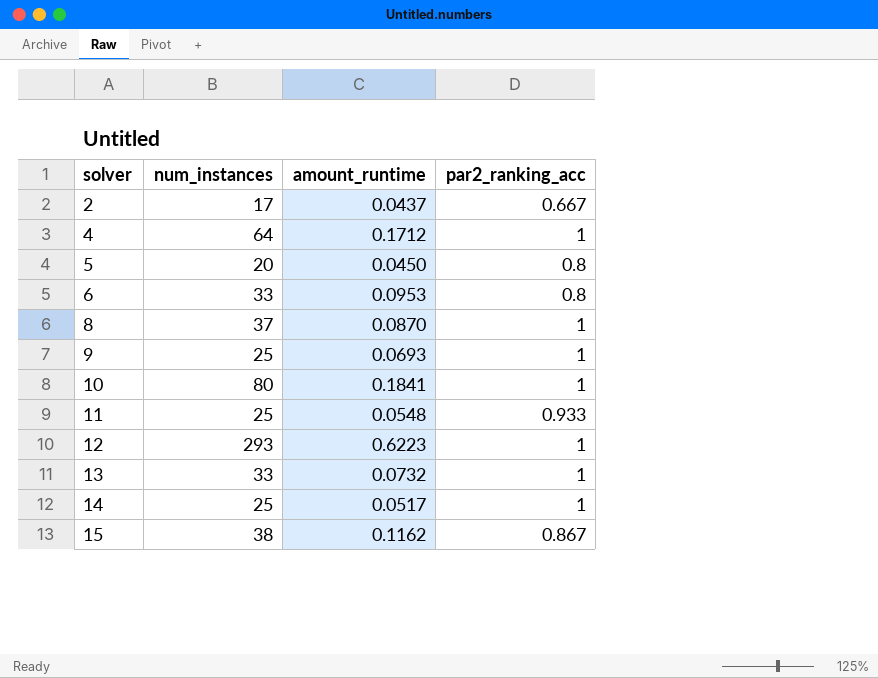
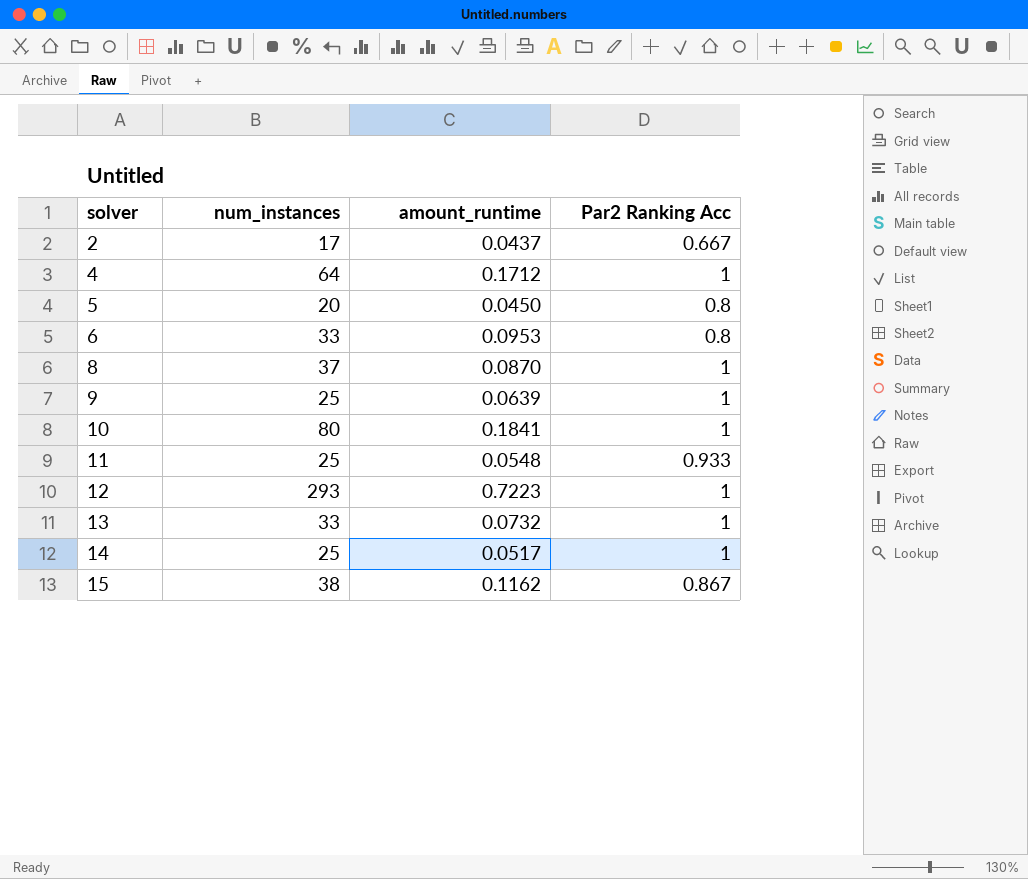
column name: par2_ranking_acc -> Par2 Ranking Acc
9 | amount_runtime: 0.0693 -> 0.0639
12 | amount_runtime: 0.6223 -> 0.7223

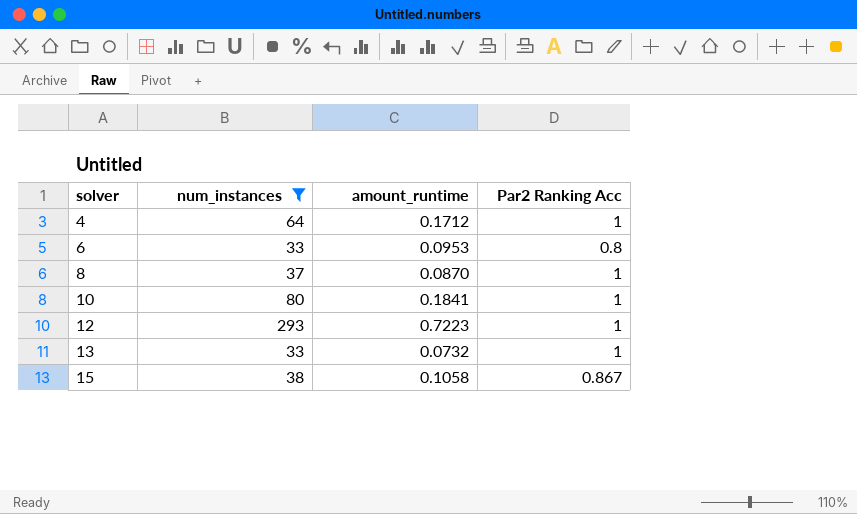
filter: none -> num_instances >= 33
15 | amount_runtime: 0.1162 -> 0.1058

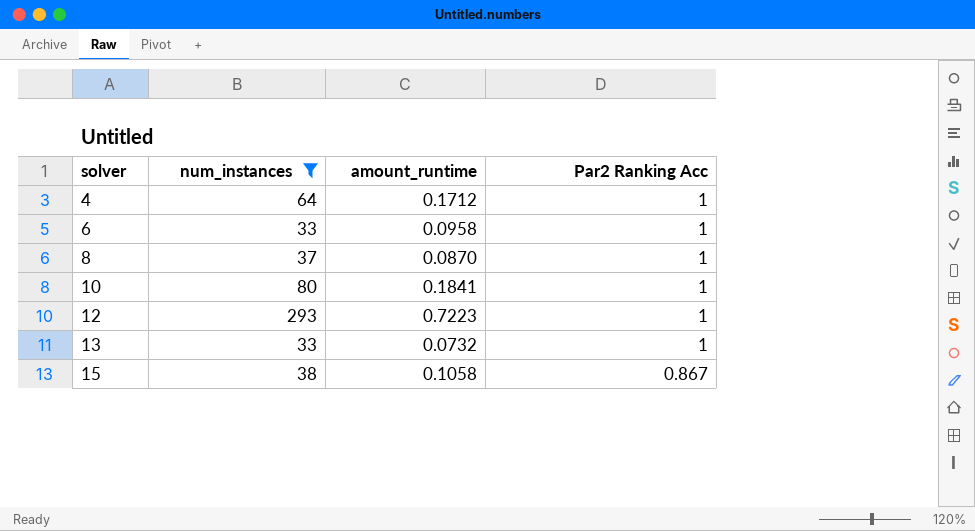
6 | amount_runtime: 0.0953 -> 0.0958
6 | Par2 Ranking Acc: 0.8 -> 1

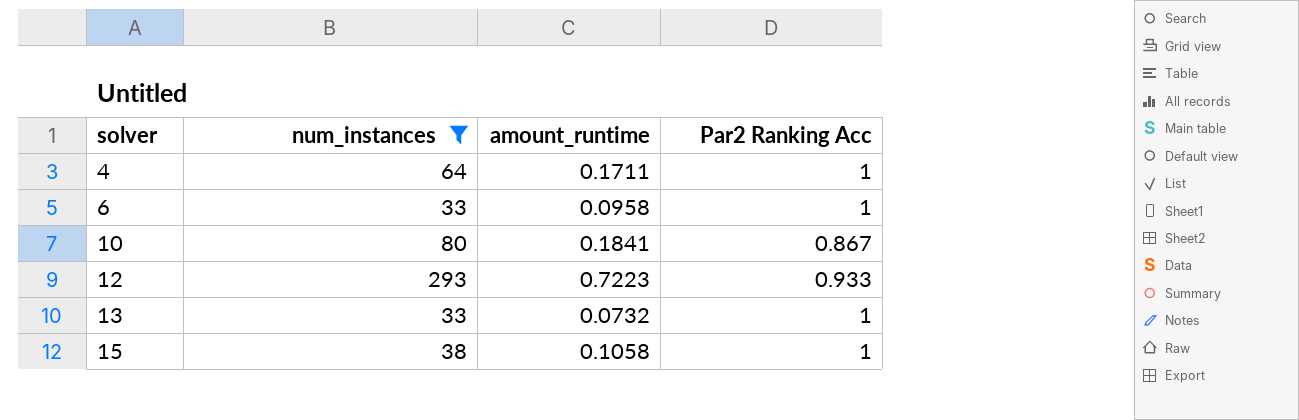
row 8: 37 | 0.0870 | 1 -> none
4 | amount_runtime: 0.1712 -> 0.1711
10 | Par2 Ranking Acc: 1 -> 0.867
12 | Par2 Ranking Acc: 1 -> 0.933
15 | Par2 Ranking Acc: 0.867 -> 1

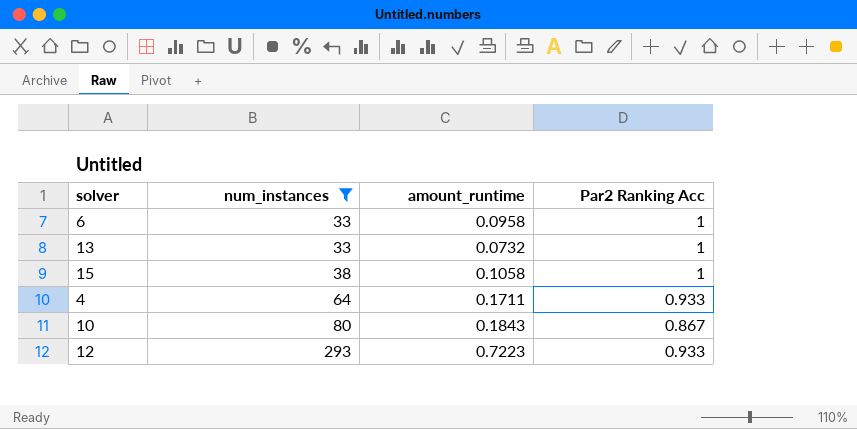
row order: solver ascending -> num_instances ascending
4 | Par2 Ranking Acc: 1 -> 0.933
10 | amount_runtime: 0.1841 -> 0.1843

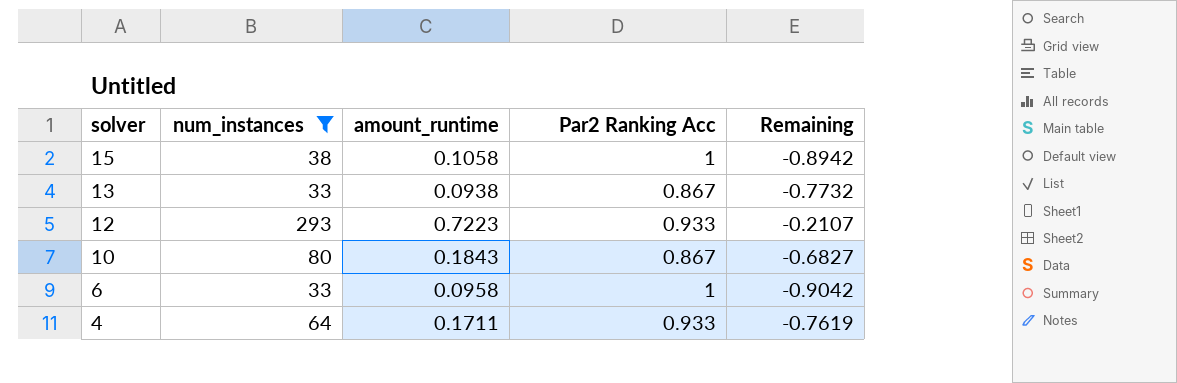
row order: num_instances ascending -> solver descending
column Remaining | formula: none -> [amount_runtime] - [Par2 Ranking Acc]
13 | amount_runtime: 0.0732 -> 0.0938
13 | Par2 Ranking Acc: 1 -> 0.867

